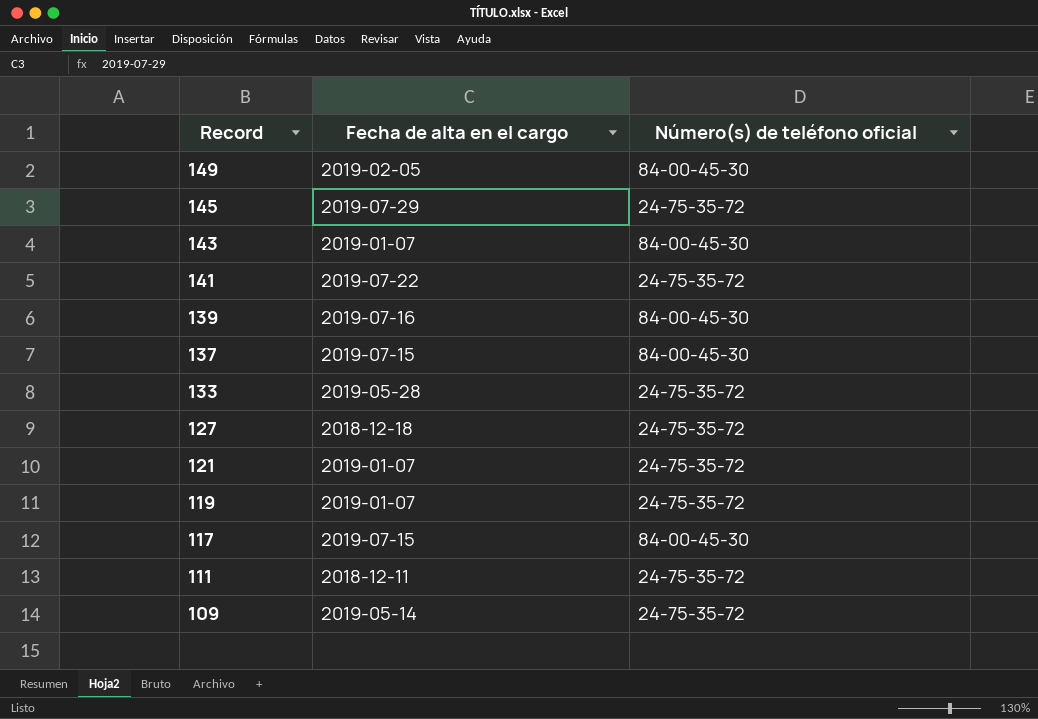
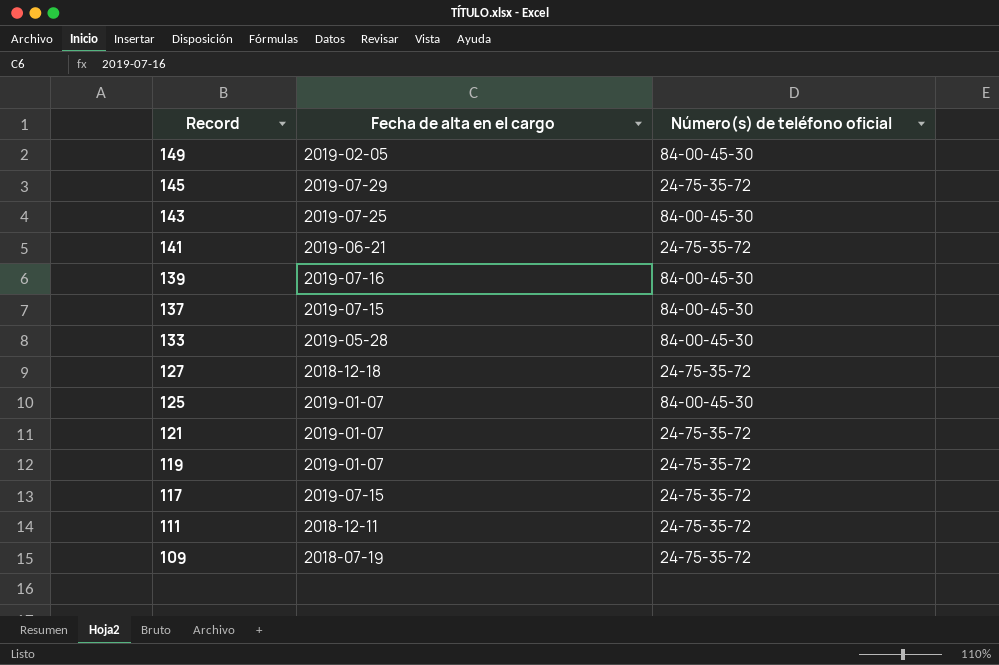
143 | Fecha de alta en el cargo: 2019-01-07 -> 2019-07-25
141 | Fecha de alta en el cargo: 2019-07-22 -> 2019-06-21
133 | Número(s) de teléfono oficial: 24-75-35-72 -> 84-00-45-30
row 125: none -> 2019-01-07 | 84-00-45-30
117 | Número(s) de teléfono oficial: 84-00-45-30 -> 24-75-35-72
109 | Fecha de alta en el cargo: 2019-05-14 -> 2018-07-19

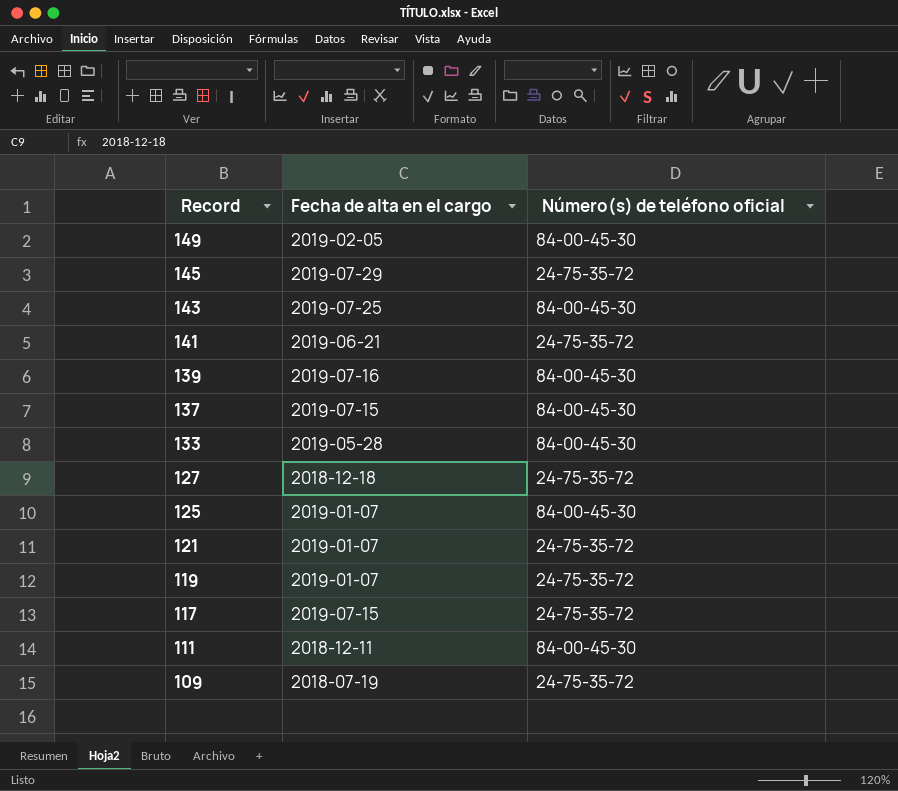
111 | Número(s) de teléfono oficial: 24-75-35-72 -> 84-00-45-30

